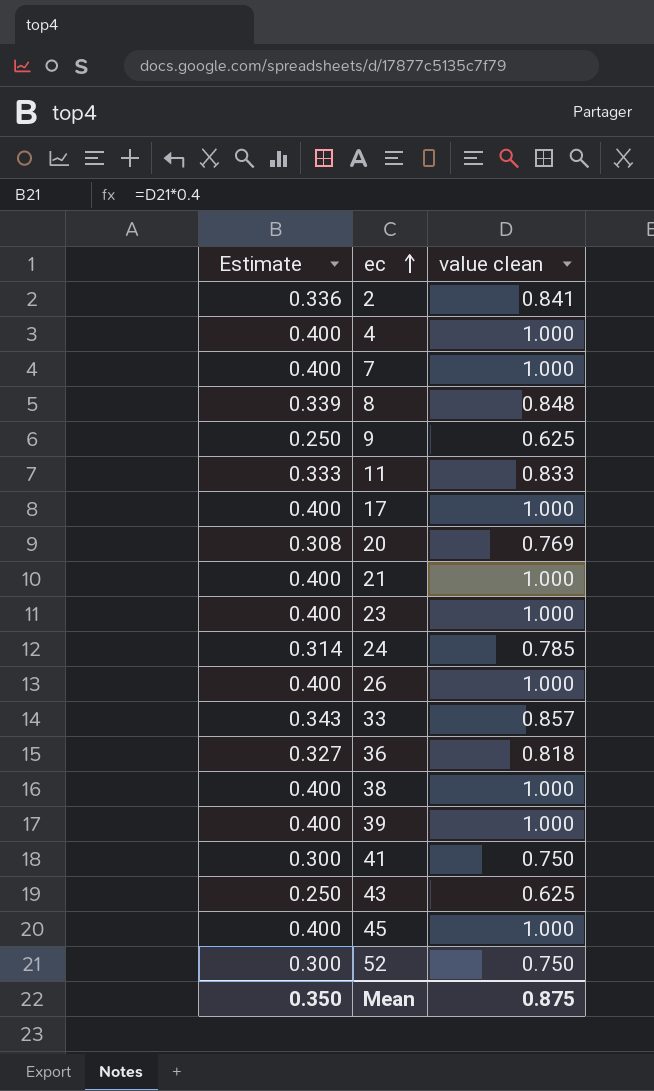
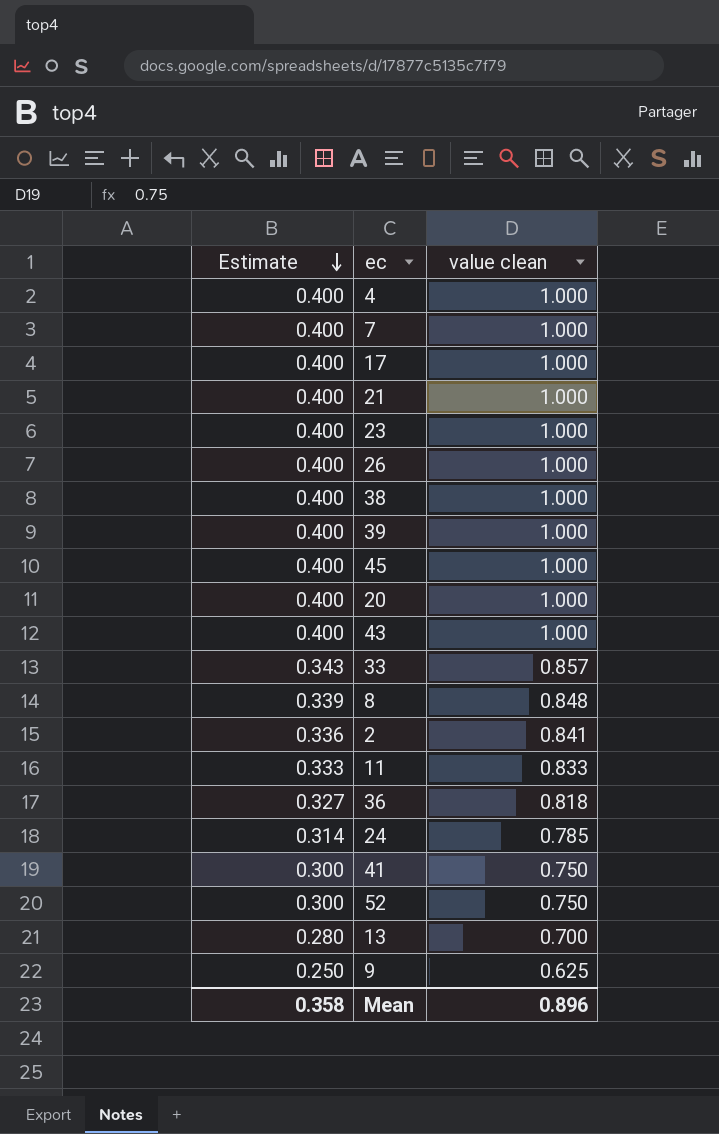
row order: ec ascending -> Estimate descending
20 | Estimate: 0.308 -> 0.400
20 | value clean: 0.769 -> 1.000
43 | Estimate: 0.250 -> 0.400
43 | value clean: 0.625 -> 1.000
row 13: none -> 0.280 | 0.700
Mean | Estimate: 0.350 -> 0.358
Mean | value clean: 0.875 -> 0.896

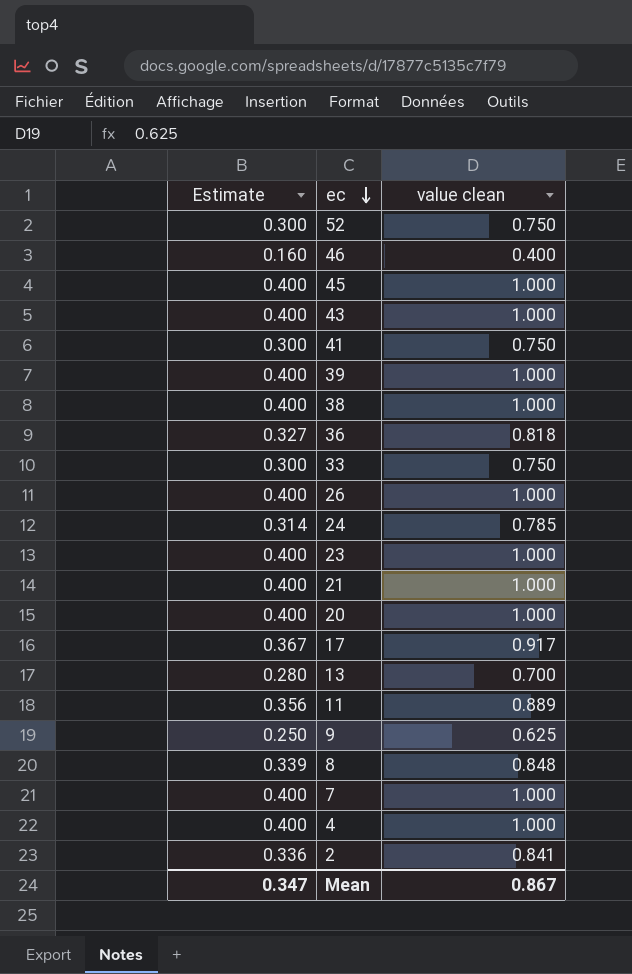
row order: Estimate descending -> ec descending
row 46: none -> 0.160 | 0.400
33 | Estimate: 0.343 -> 0.300
33 | value clean: 0.857 -> 0.750
17 | Estimate: 0.400 -> 0.367
17 | value clean: 1.000 -> 0.917
11 | Estimate: 0.333 -> 0.356
11 | value clean: 0.833 -> 0.889
Mean | Estimate: 0.358 -> 0.347
Mean | value clean: 0.896 -> 0.867

